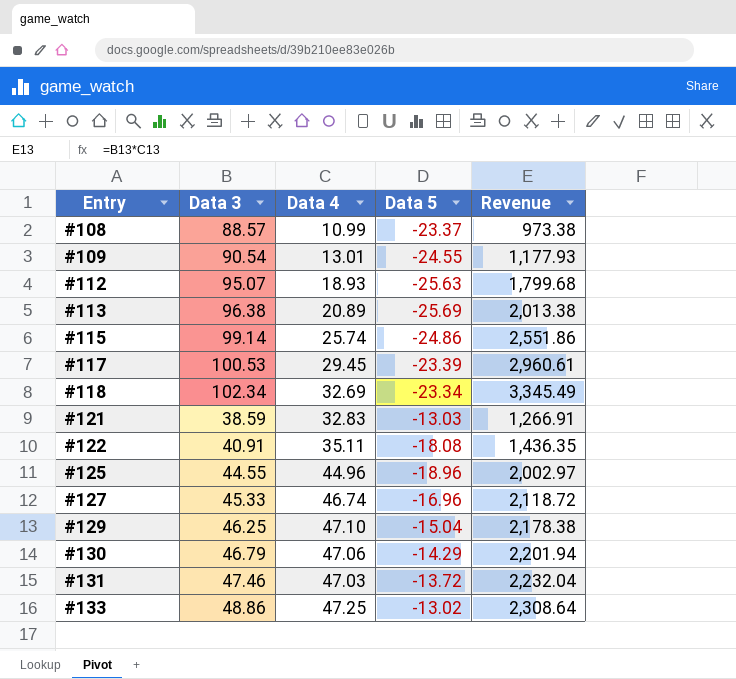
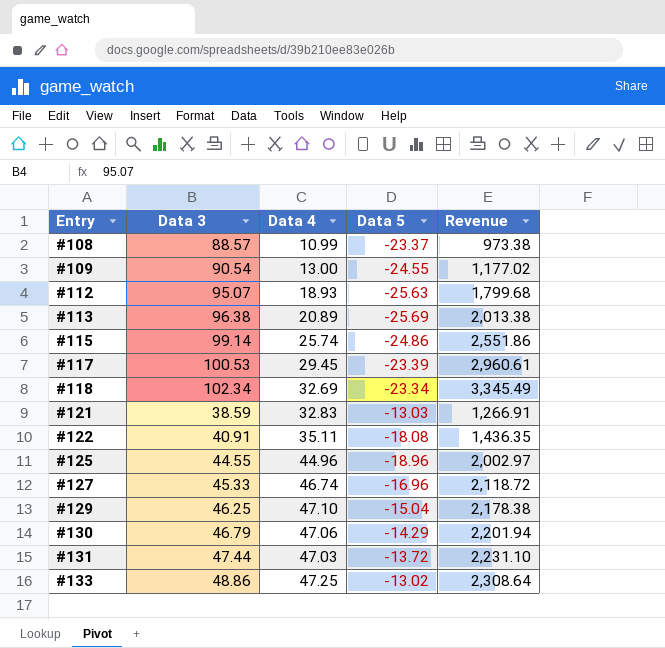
#109 | Data 4: 13.01 -> 13.00
#109 | Revenue: 1,177.93 -> 1,177.02
#131 | Data 3: 47.46 -> 47.44
#131 | Revenue: 2,232.04 -> 2,231.10

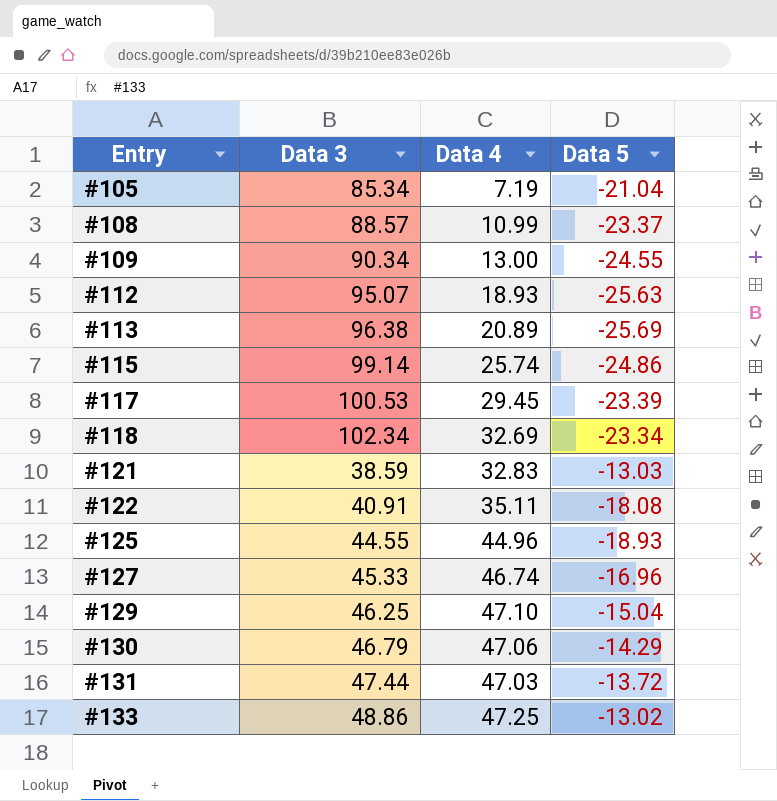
column Revenue | formula: [Data 3] * [Data 4] -> none
row #105: none -> 85.34 | 7.19 | -21.04
#109 | Data 3: 90.54 -> 90.34
#125 | Data 5: -18.96 -> -18.93

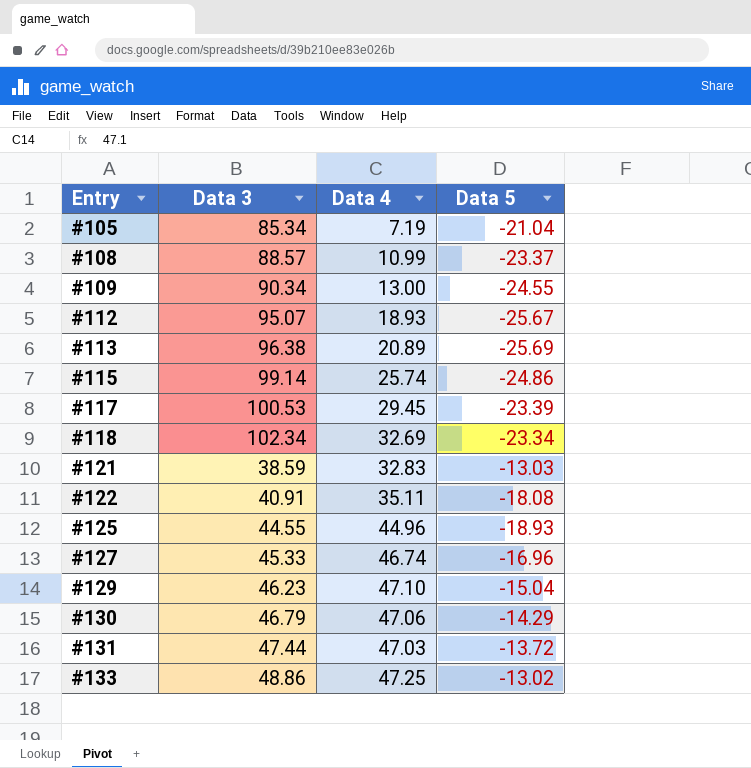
#112 | Data 5: -25.63 -> -25.67
#129 | Data 3: 46.25 -> 46.23

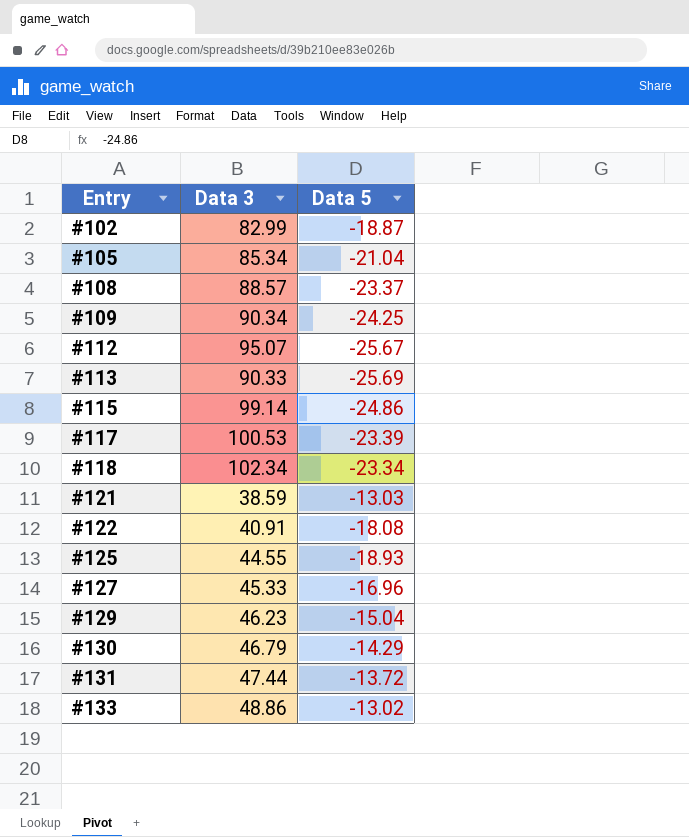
column Data 4 | position: 3 -> none
row #102: none -> 82.99 | -18.87
#109 | Data 5: -24.55 -> -24.25
#113 | Data 3: 96.38 -> 90.33

